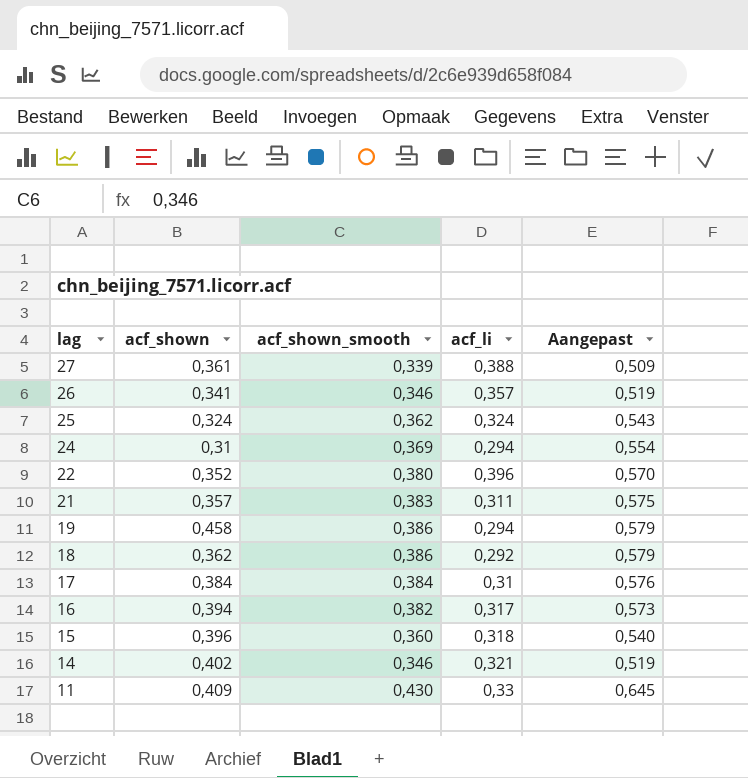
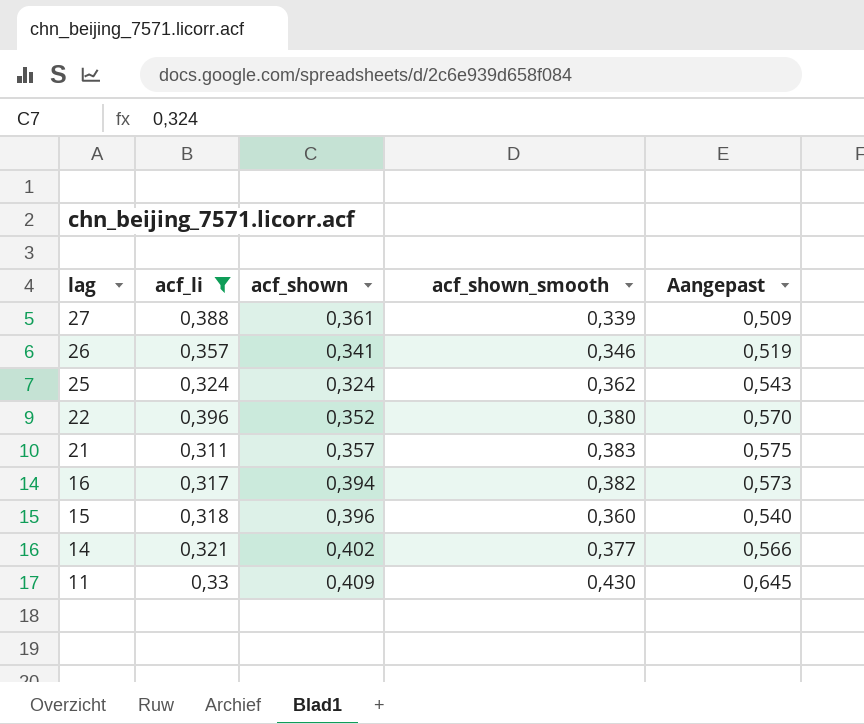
filter: none -> acf_li >= 0,311
column acf_li | position: 4 -> 2
14 | acf_shown_smooth: 0,346 -> 0,377
14 | Aangepast: 0,519 -> 0,566

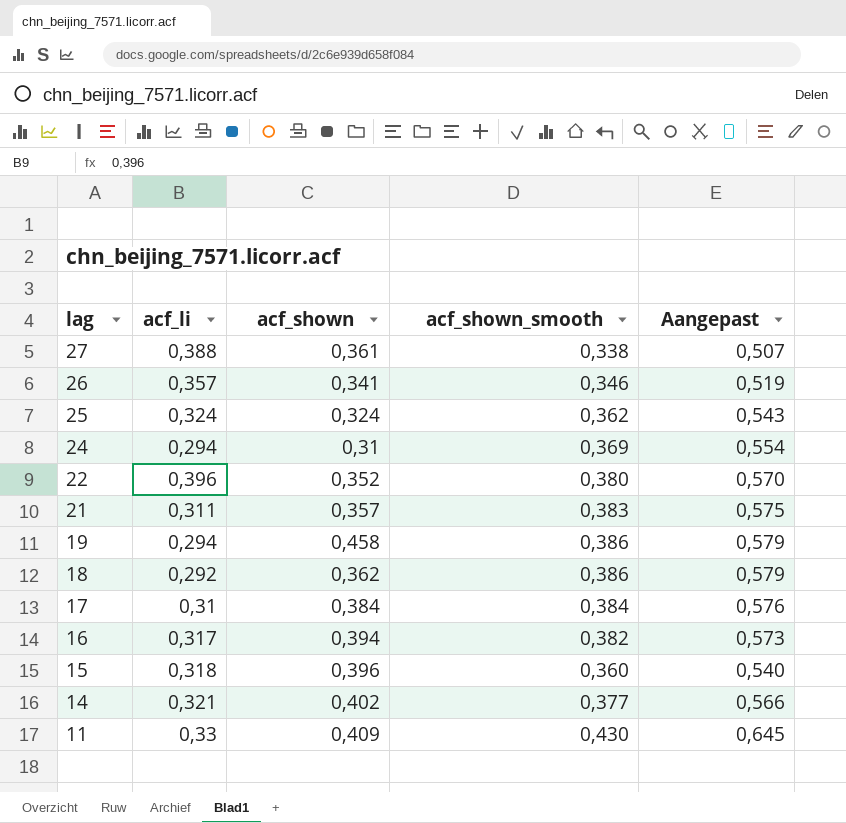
filter: acf_li >= 0,311 -> none
27 | acf_shown_smooth: 0,339 -> 0,338
27 | Aangepast: 0,509 -> 0,507

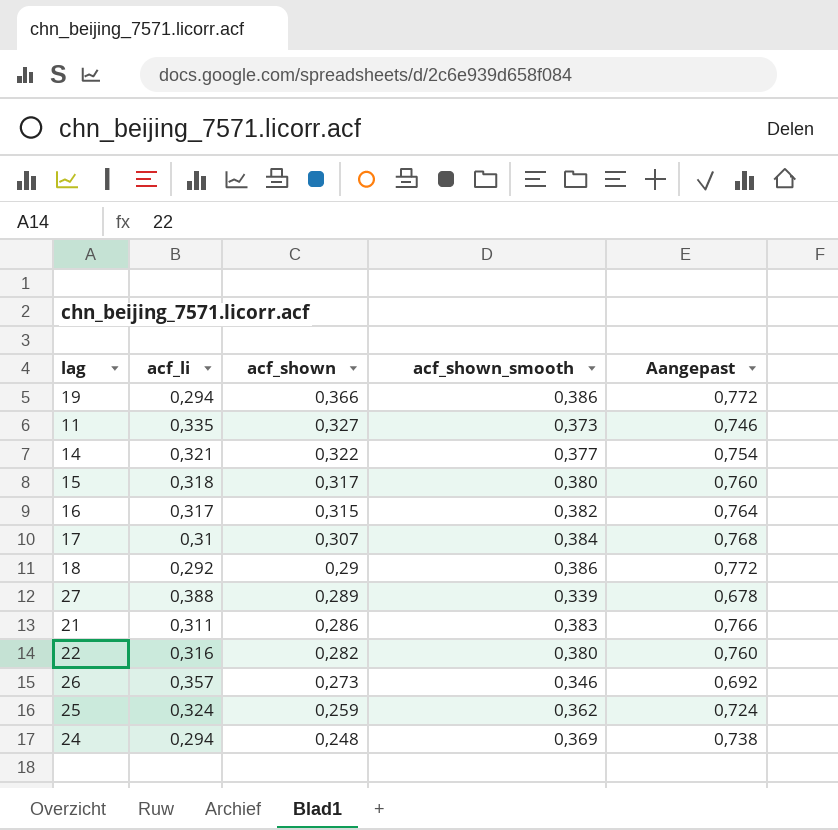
row order: lag descending -> acf_shown descending
column Aangepast | formula: [acf_shown_smooth] * 1,5 -> [acf_shown_smooth] * 2
19 | acf_shown: 0,458 -> 0,366
11 | acf_li: 0,33 -> 0,335
11 | acf_shown: 0,409 -> 0,327
11 | acf_shown_smooth: 0,430 -> 0,373
14 | acf_shown: 0,402 -> 0,322
15 | acf_shown: 0,396 -> 0,317
15 | acf_shown_smooth: 0,360 -> 0,380
16 | acf_shown: 0,394 -> 0,315
17 | acf_shown: 0,384 -> 0,307
18 | acf_shown: 0,362 -> 0,29
27 | acf_shown: 0,361 -> 0,289
27 | acf_shown_smooth: 0,338 -> 0,339
21 | acf_shown: 0,357 -> 0,286
22 | acf_li: 0,396 -> 0,316
22 | acf_shown: 0,352 -> 0,282
26 | acf_shown: 0,341 -> 0,273
25 | acf_shown: 0,324 -> 0,259
24 | acf_shown: 0,31 -> 0,248

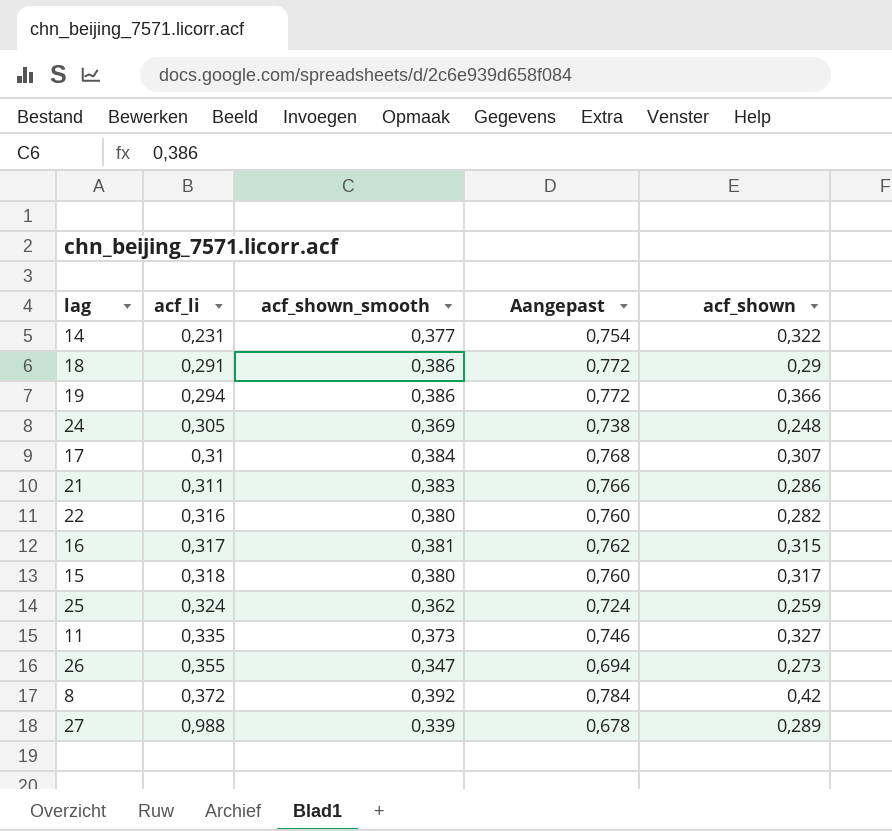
row order: acf_shown descending -> acf_li ascending
column acf_shown | position: 3 -> 5
14 | acf_li: 0,321 -> 0,231
18 | acf_li: 0,292 -> 0,291
24 | acf_li: 0,294 -> 0,305
16 | acf_shown_smooth: 0,382 -> 0,381
16 | Aangepast: 0,764 -> 0,762
26 | acf_li: 0,357 -> 0,355
26 | acf_shown_smooth: 0,346 -> 0,347
26 | Aangepast: 0,692 -> 0,694
row 8: none -> 0,372 | 0,392 | 0,784 | 0,42
27 | acf_li: 0,388 -> 0,988

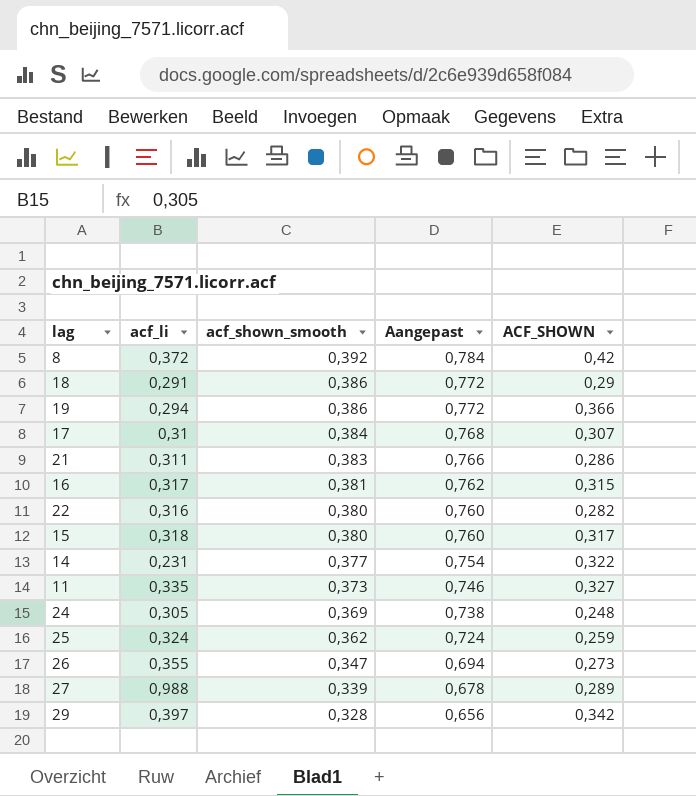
row order: acf_li ascending -> acf_shown_smooth descending
column name: acf_shown -> ACF_SHOWN
row 29: none -> 0,397 | 0,328 | 0,656 | 0,342

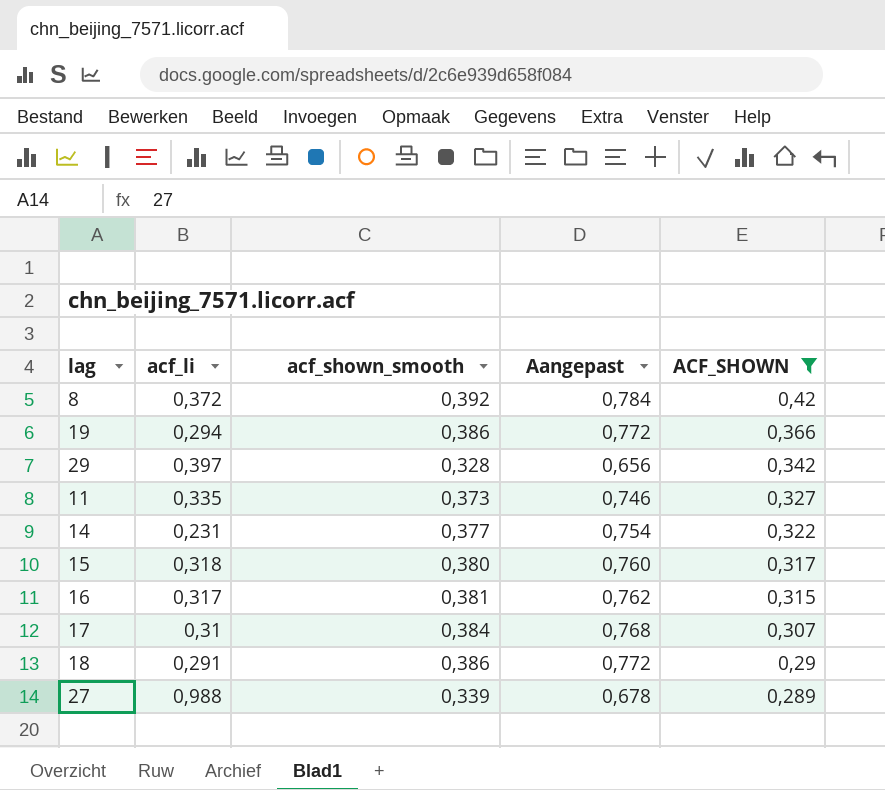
filter: none -> ACF_SHOWN >= 0,289
row order: acf_shown_smooth descending -> ACF_SHOWN descending

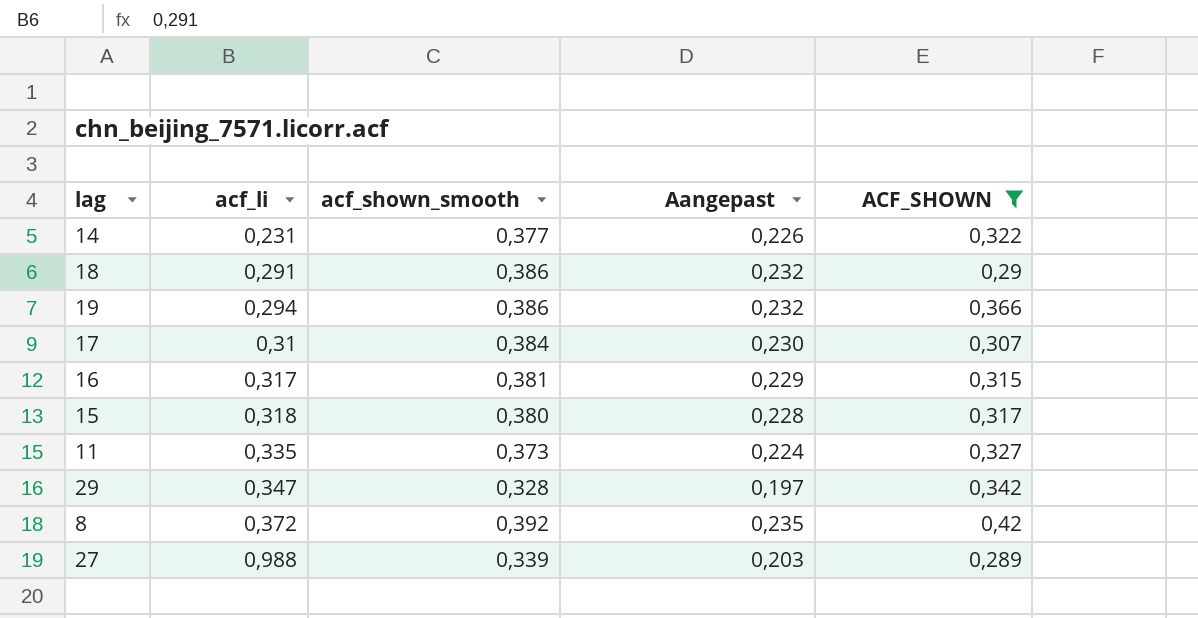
row order: ACF_SHOWN descending -> acf_li ascending
column Aangepast | formula: [acf_shown_smooth] * 2 -> [acf_shown_smooth] * 0,6
29 | acf_li: 0,397 -> 0,347

